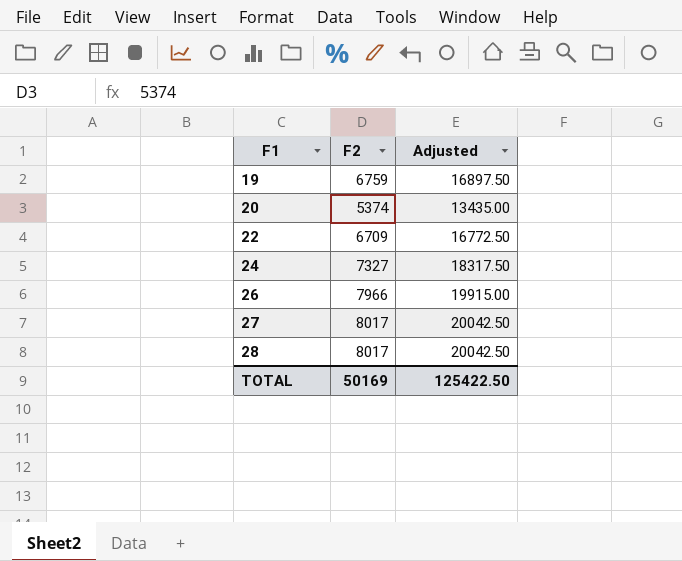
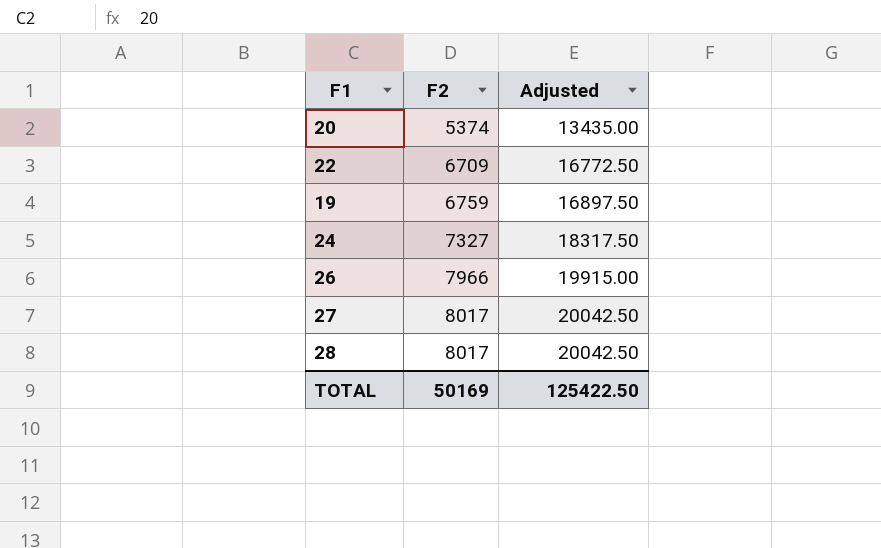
row order: F1 ascending -> F2 ascending

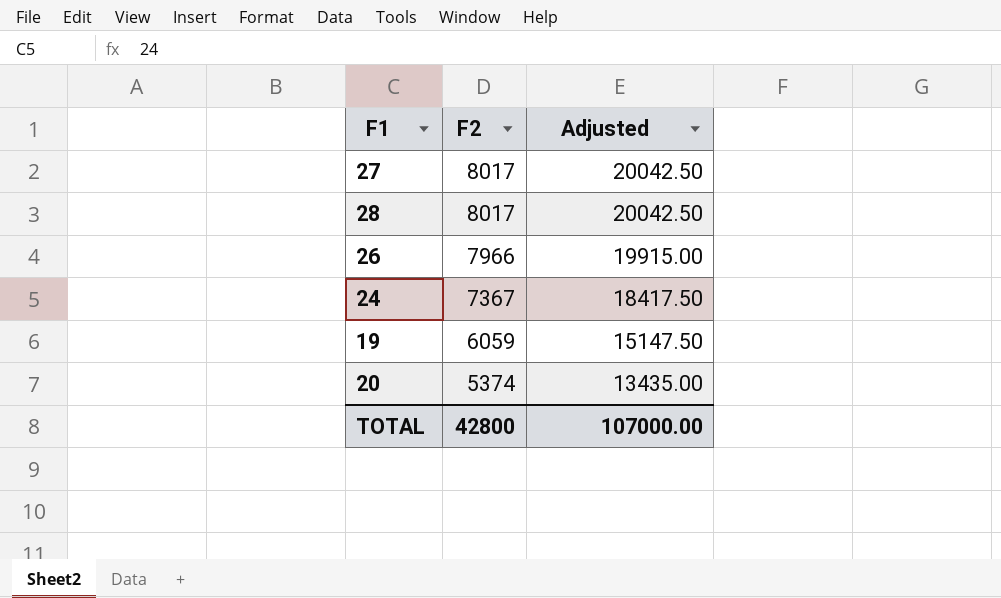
row order: F2 ascending -> F2 descending
row 22: 6709 | 16772.50 -> none
24 | F2: 7327 -> 7367
24 | Adjusted: 18317.50 -> 18417.50
19 | F2: 6759 -> 6059
19 | Adjusted: 16897.50 -> 15147.50
TOTAL | F2: 50169 -> 42800
TOTAL | Adjusted: 125422.50 -> 107000.00

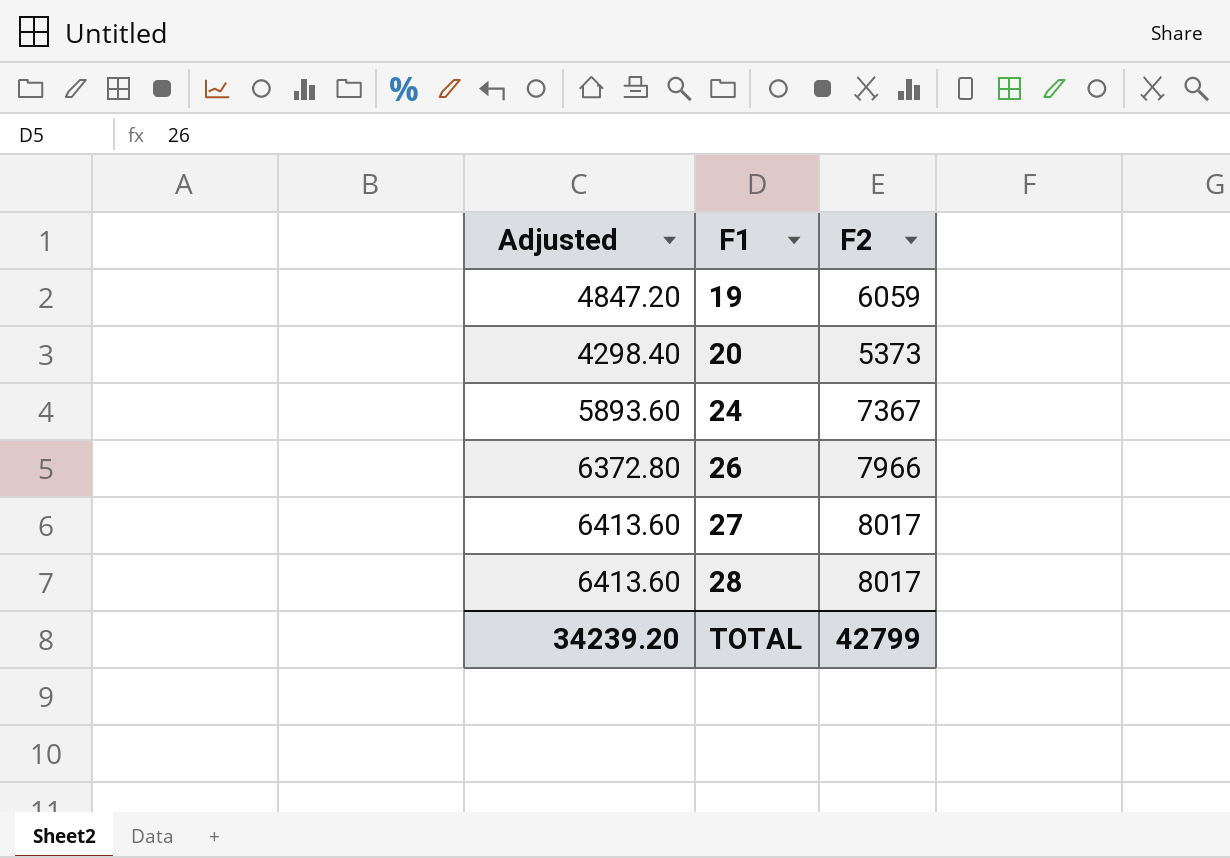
row order: F2 descending -> F1 ascending
column Adjusted | formula: [F2] * 2.5 -> [F2] * 0.8
column Adjusted | position: 3 -> 1
20 | F2: 5374 -> 5373
TOTAL | Adjusted: 107000.00 -> 34239.20
TOTAL | F2: 42800 -> 42799

